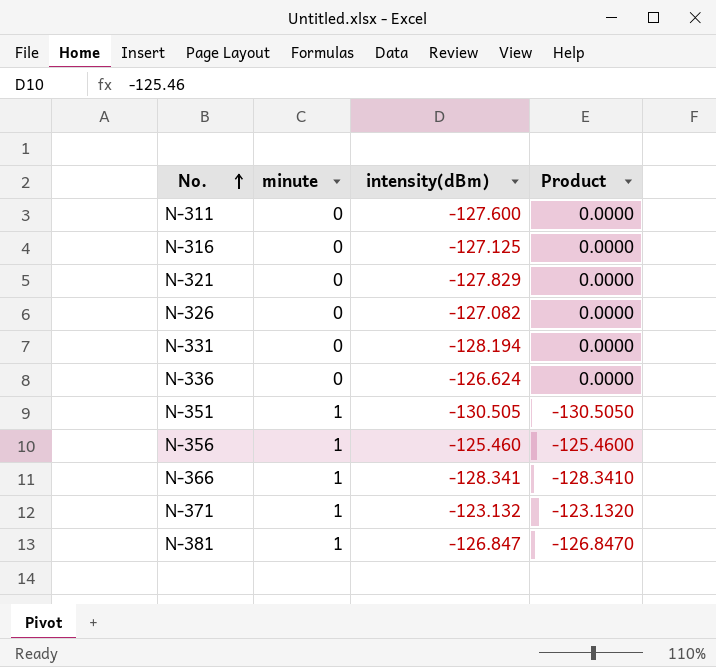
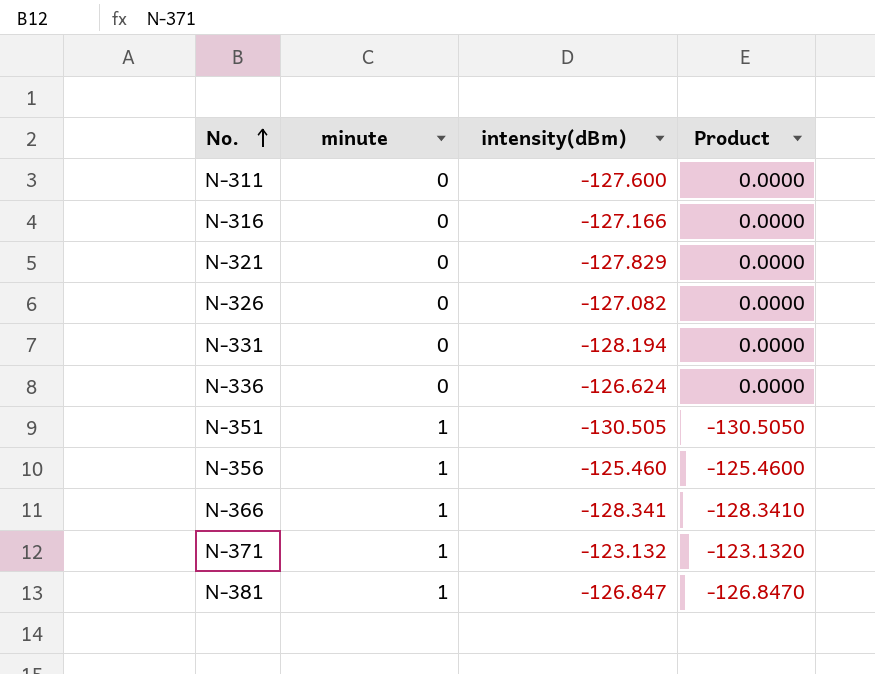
N-316 | intensity(dBm): -127.125 -> -127.166

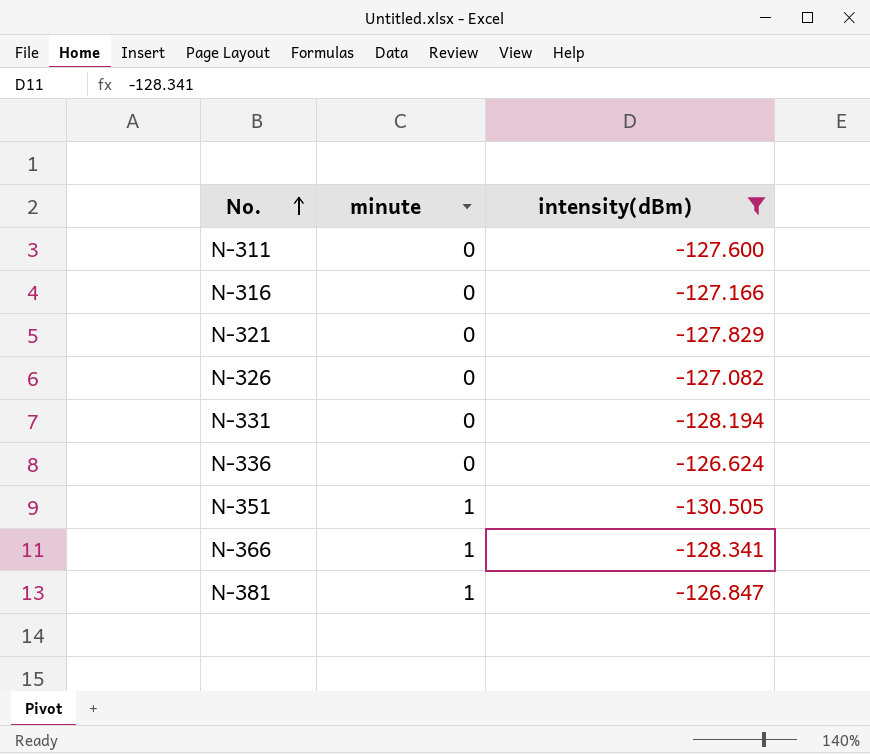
filter: none -> intensity(dBm) <= -126.624
column Product | formula: [minute] * [intensity(dBm)] -> none

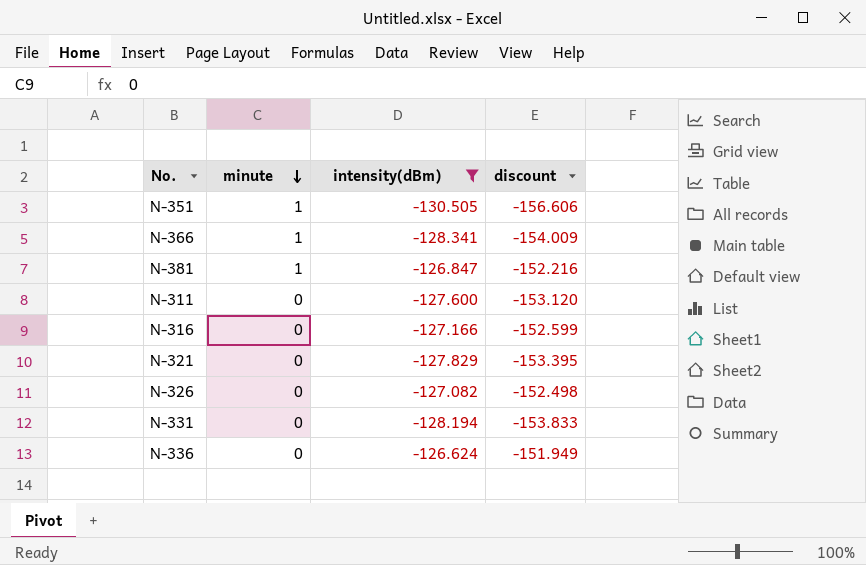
row order: No. ascending -> minute descending
column discount | formula: none -> [intensity(dBm)] * 1.2

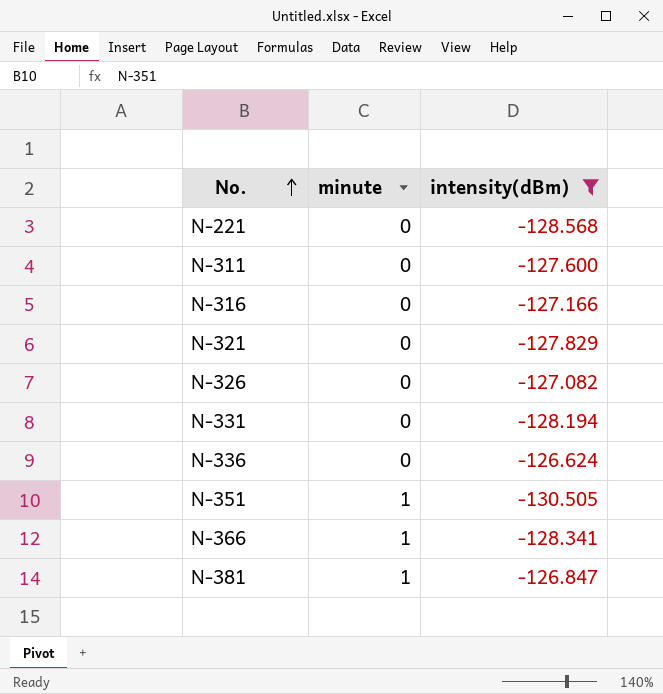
row order: minute descending -> No. ascending
column discount | formula: [intensity(dBm)] * 1.2 -> none
row N-221: none -> 0 | -128.568

